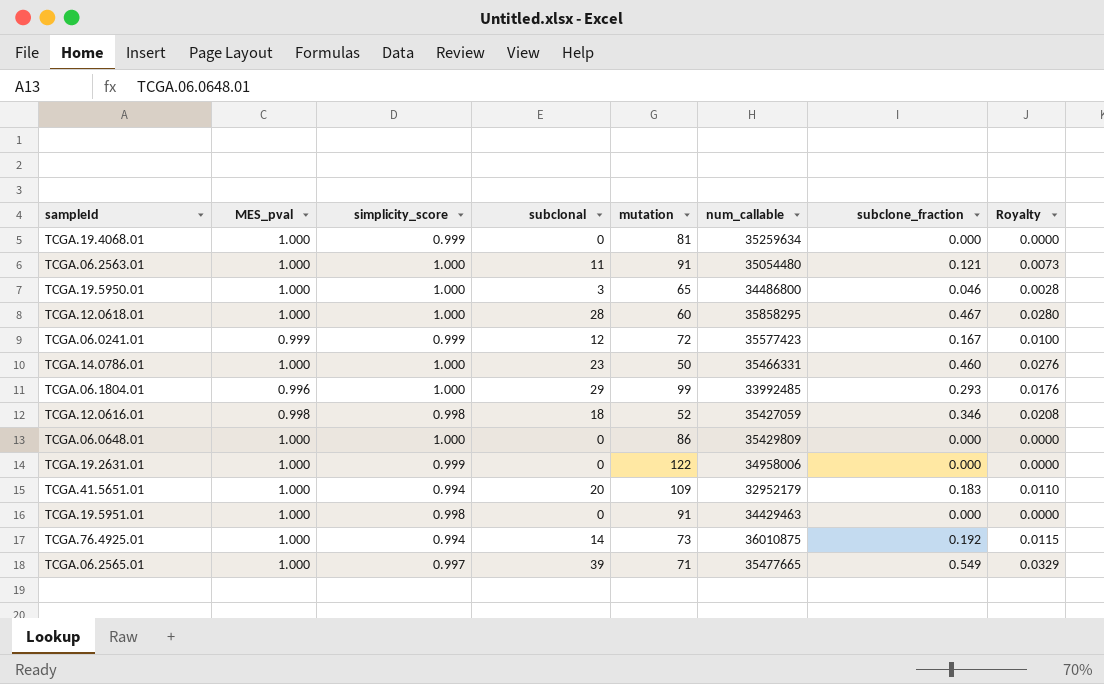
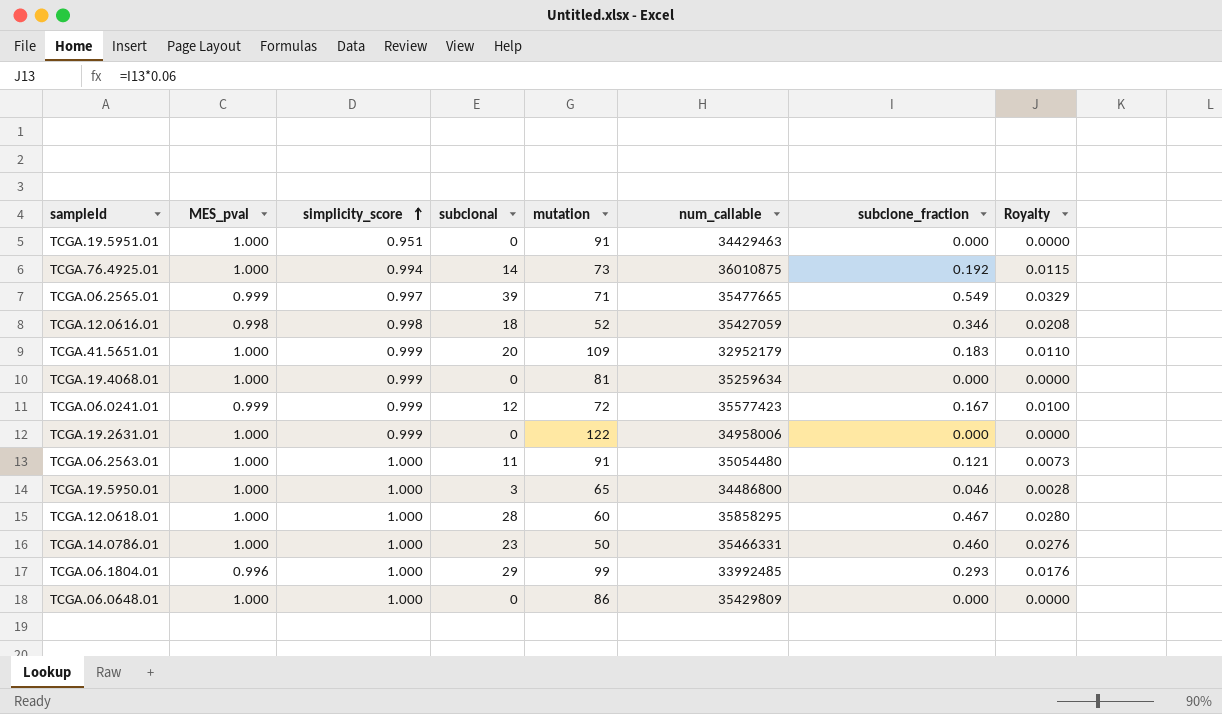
row order: none -> simplicity_score ascending
TCGA.19.5951.01 | simplicity_score: 0.998 -> 0.951
TCGA.06.2565.01 | MES_pval: 1.000 -> 0.999
TCGA.41.5651.01 | simplicity_score: 0.994 -> 0.999

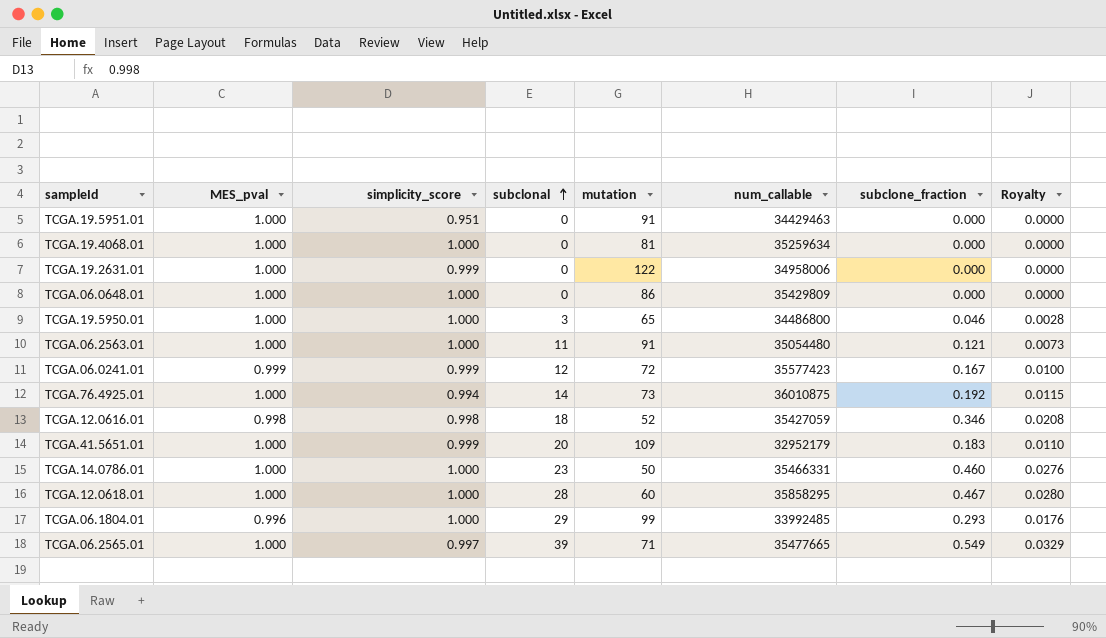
row order: simplicity_score ascending -> subclonal ascending
TCGA.19.4068.01 | simplicity_score: 0.999 -> 1.000
TCGA.06.2565.01 | MES_pval: 0.999 -> 1.000

